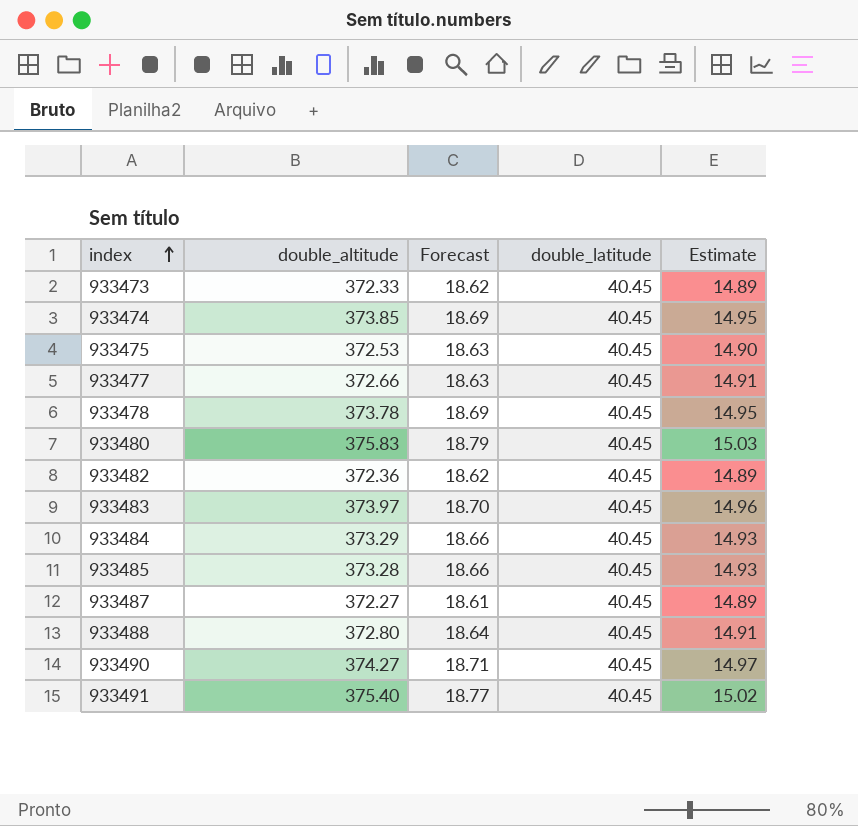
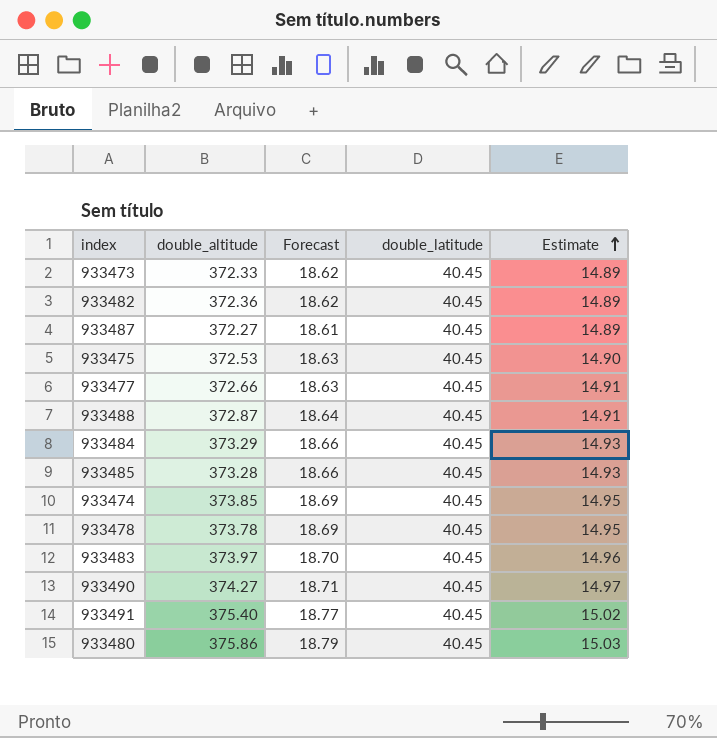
row order: index ascending -> Estimate ascending
933488 | double_altitude: 372.80 -> 372.87
933480 | double_altitude: 375.83 -> 375.86

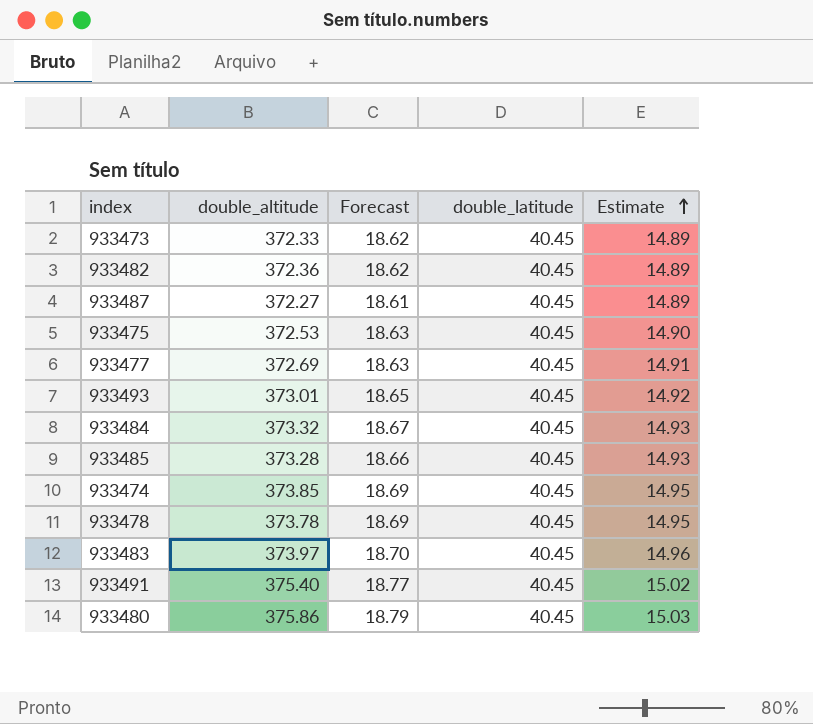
row 933488: 372.87 | 18.64 | 40.45 | 14.91 -> none
row 933490: 374.27 | 18.71 | 40.45 | 14.97 -> none
933477 | double_altitude: 372.66 -> 372.69
row 933493: none -> 373.01 | 18.65 | 40.45 | 14.92
933484 | double_altitude: 373.29 -> 373.32
933484 | Forecast: 18.66 -> 18.67

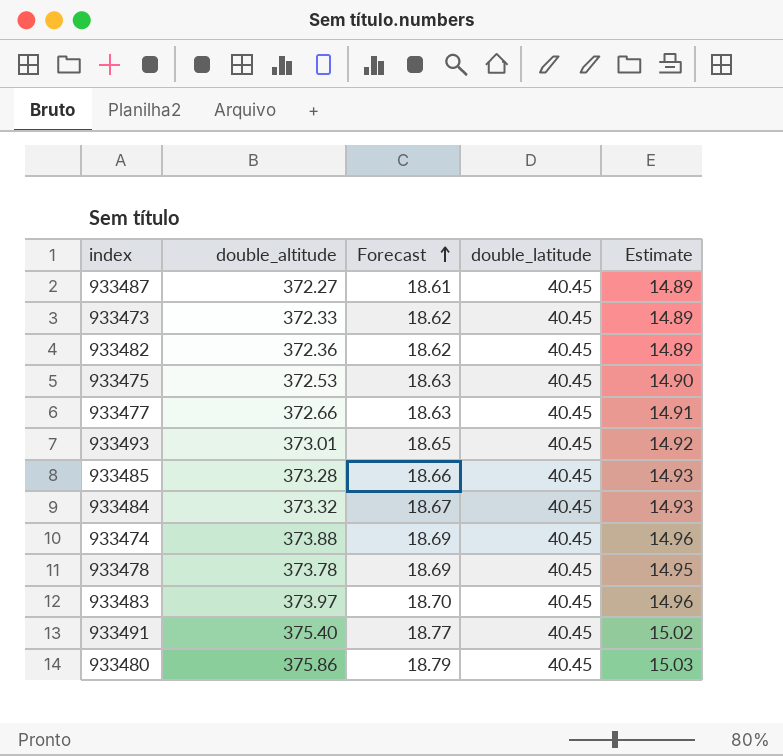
row order: Estimate ascending -> Forecast ascending
933477 | double_altitude: 372.69 -> 372.66
933474 | double_altitude: 373.85 -> 373.88
933474 | Estimate: 14.95 -> 14.96

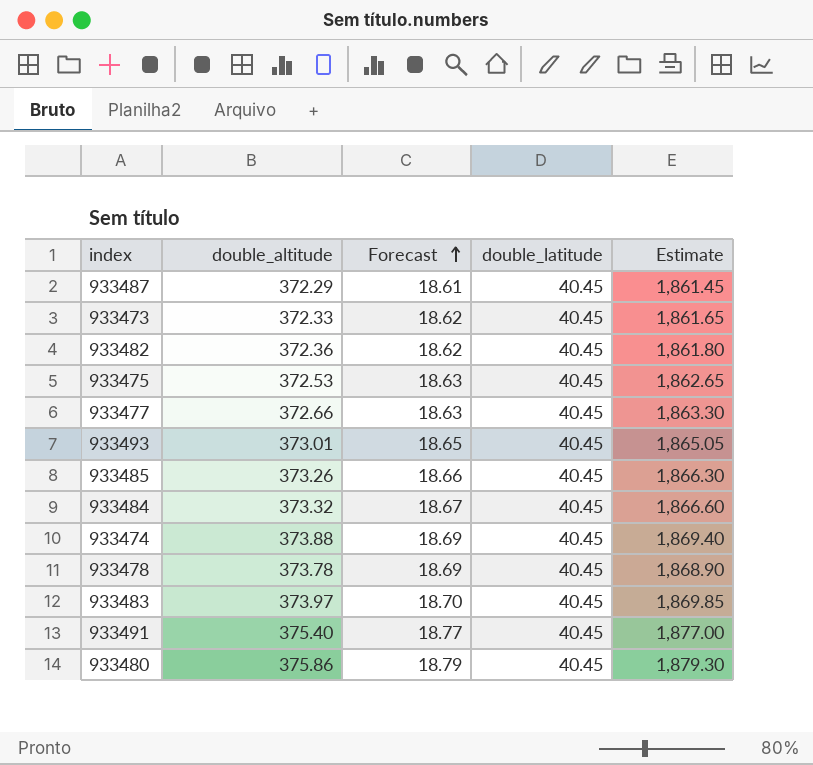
column Estimate | formula: [double_altitude] * 0.04 -> [double_altitude] * 5
933487 | double_altitude: 372.27 -> 372.29
933485 | double_altitude: 373.28 -> 373.26

